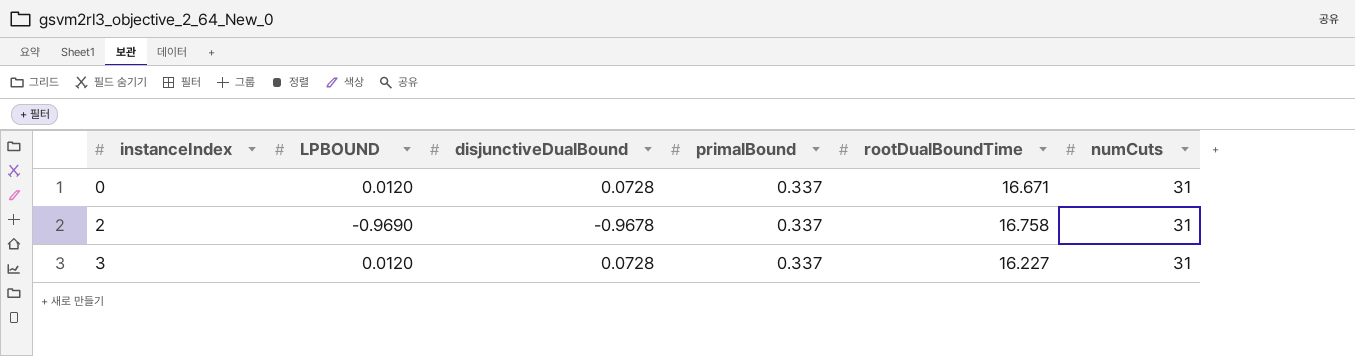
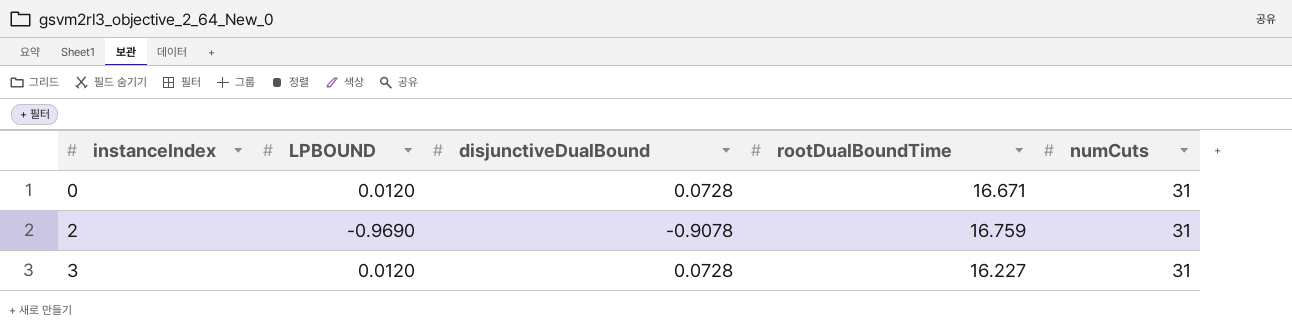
column primalBound | position: 4 -> none
2 | disjunctiveDualBound: -0.9678 -> -0.9078
2 | rootDualBoundTime: 16.758 -> 16.759

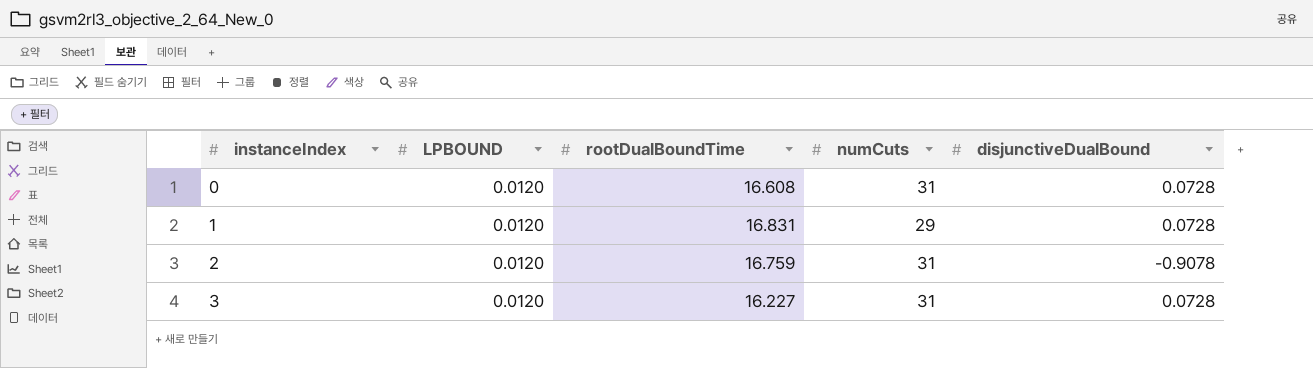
column disjunctiveDualBound | position: 3 -> 5
0 | rootDualBoundTime: 16.671 -> 16.608
row 1: none -> 0.0120 | 16.831 | 29 | 0.0728
2 | LPBOUND: -0.9690 -> 0.0120

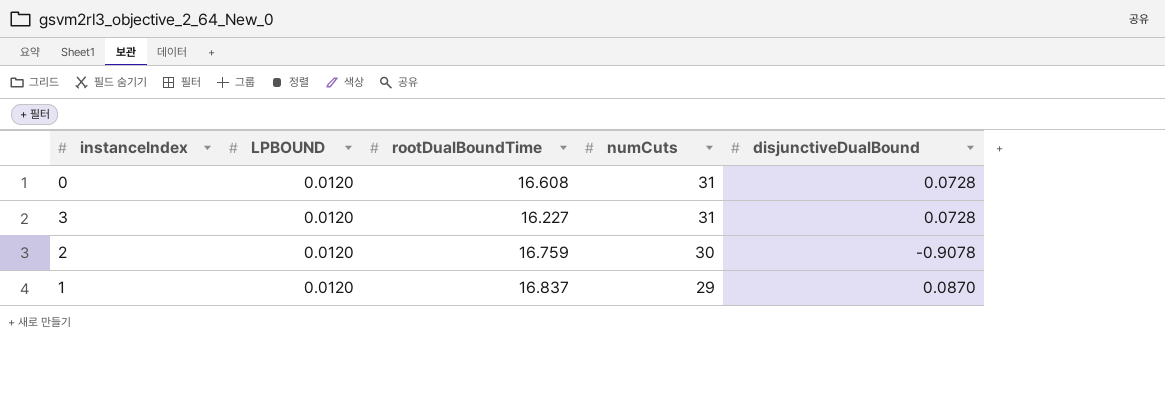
row order: instanceIndex ascending -> numCuts descending
2 | numCuts: 31 -> 30
1 | rootDualBoundTime: 16.831 -> 16.837
1 | disjunctiveDualBound: 0.0728 -> 0.0870

